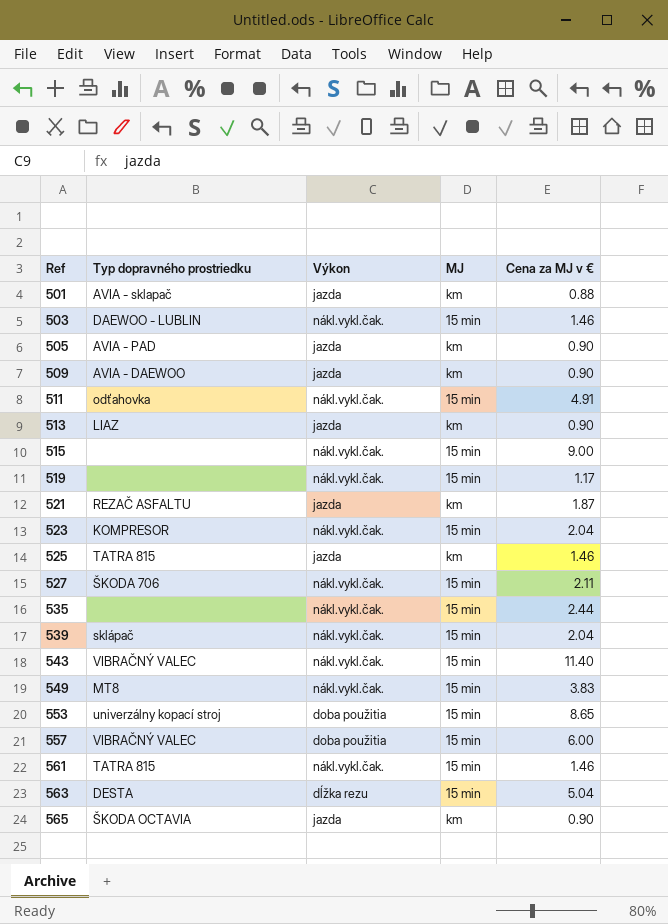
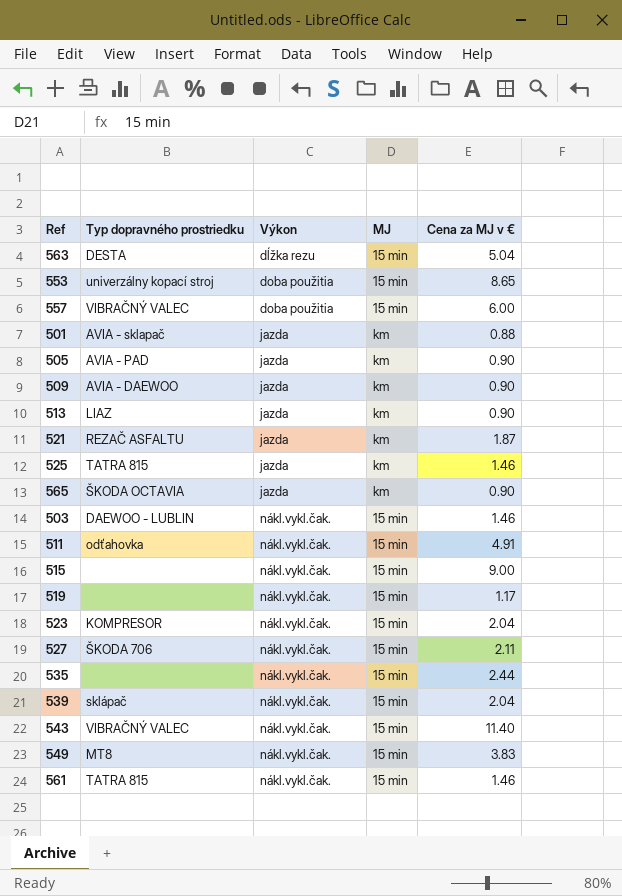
row order: Ref ascending -> Výkon ascending

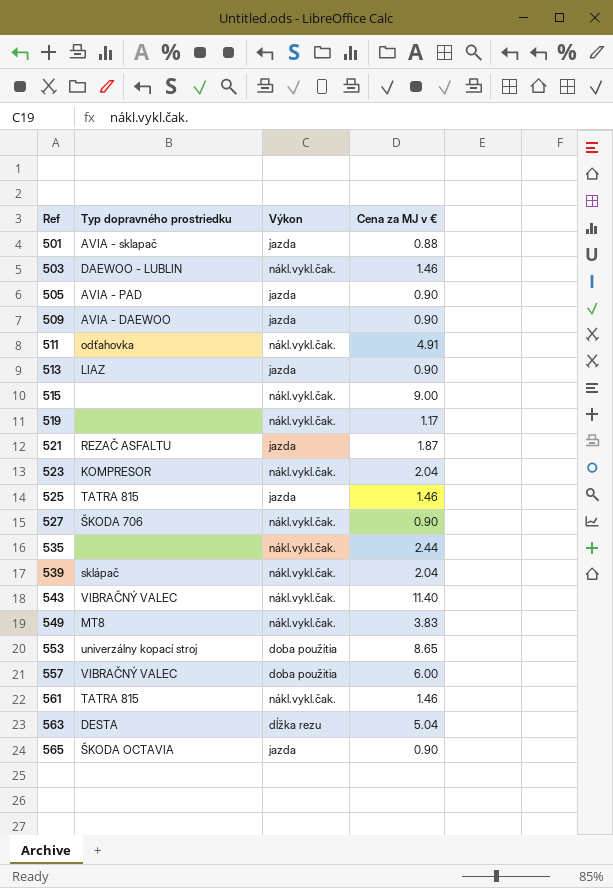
row order: Výkon ascending -> Ref ascending
column MJ | position: 4 -> none
527 | Cena za MJ v €: 2.11 -> 0.90

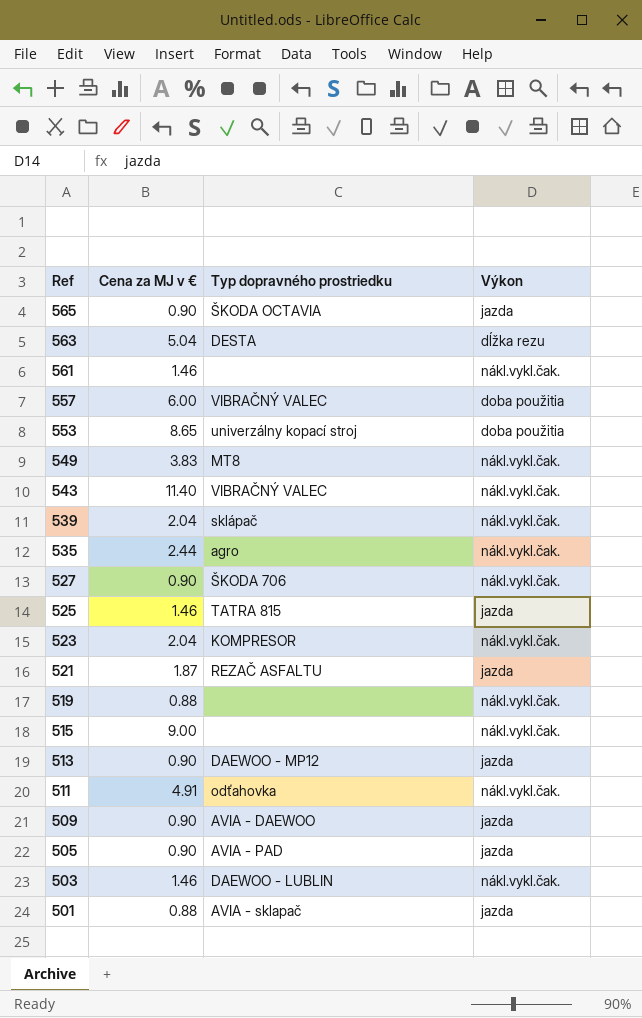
row order: Ref ascending -> Ref descending
column Cena za MJ v € | position: 4 -> 2
561 | Typ dopravného prostriedku: TATRA 815 -> none
535 | Typ dopravného prostriedku: none -> agro
519 | Cena za MJ v €: 1.17 -> 0.88
513 | Typ dopravného prostriedku: LIAZ -> DAEWOO - MP12

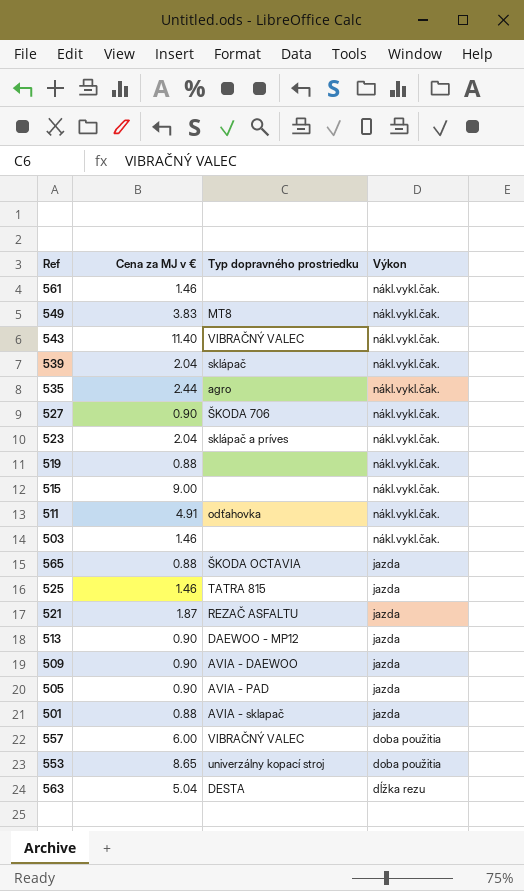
row order: Ref descending -> Výkon descending
523 | Typ dopravného prostriedku: KOMPRESOR -> sklápač a príves
503 | Typ dopravného prostriedku: DAEWOO - LUBLIN -> none
565 | Cena za MJ v €: 0.90 -> 0.88

